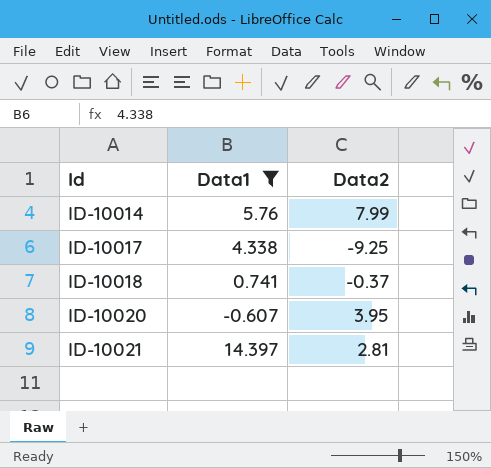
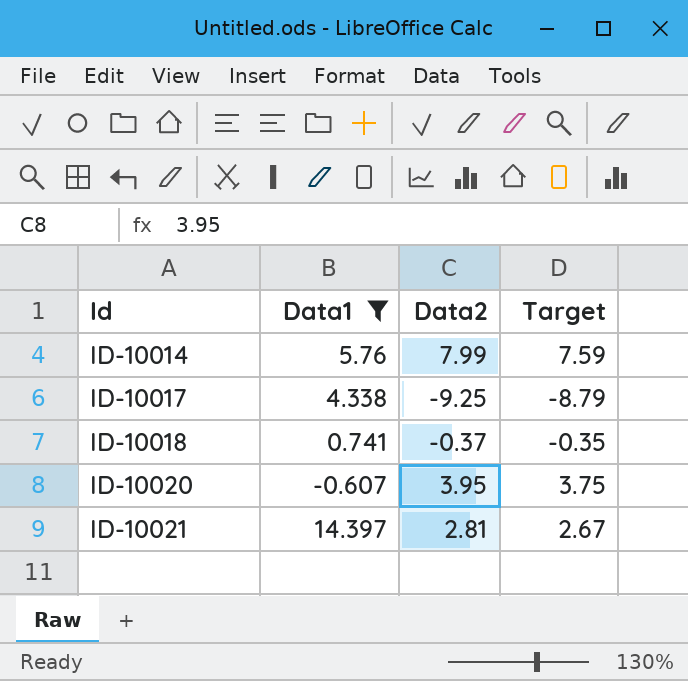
column Target | formula: none -> [Data2] * 0.95

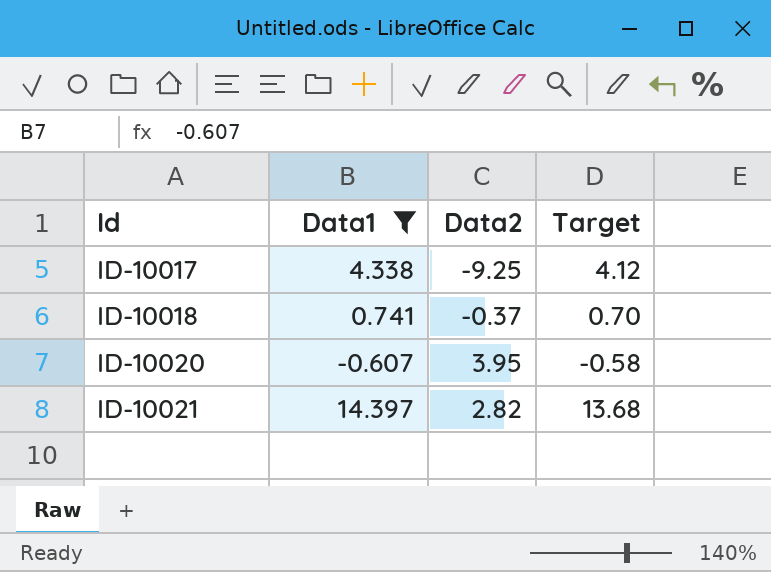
column Target | formula: [Data2] * 0.95 -> [Data1] * 0.95
row ID-10014: 5.76 | 7.99 | 7.59 -> none
ID-10021 | Data2: 2.81 -> 2.82

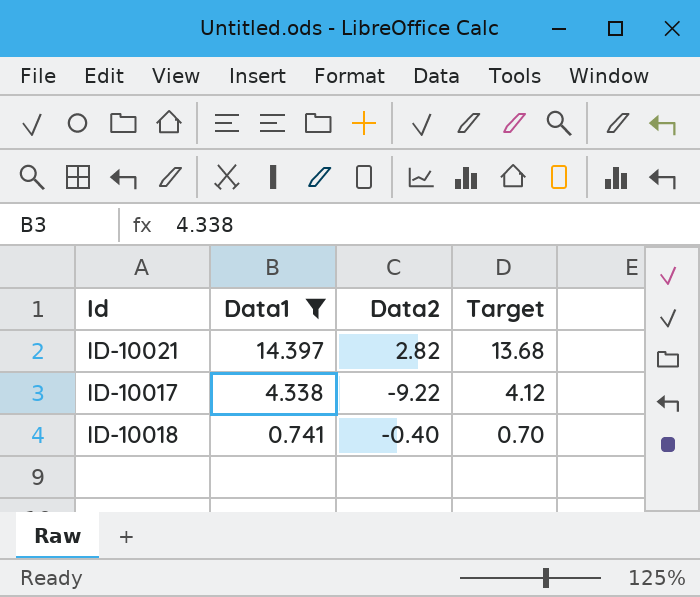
row order: Id ascending -> Data1 descending
row ID-10020: -0.607 | 3.95 | -0.58 -> none
ID-10017 | Data2: -9.25 -> -9.22
ID-10018 | Data2: -0.37 -> -0.40

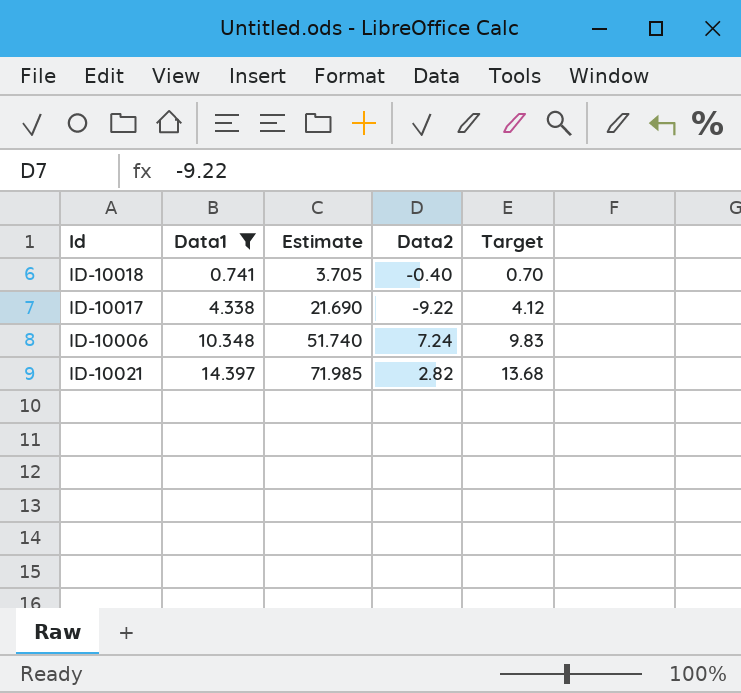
row order: Data1 descending -> Data1 ascending
column Estimate | formula: none -> [Data1] * 5
row ID-10006: none -> 10.348 | 51.740 | 7.24 | 9.83

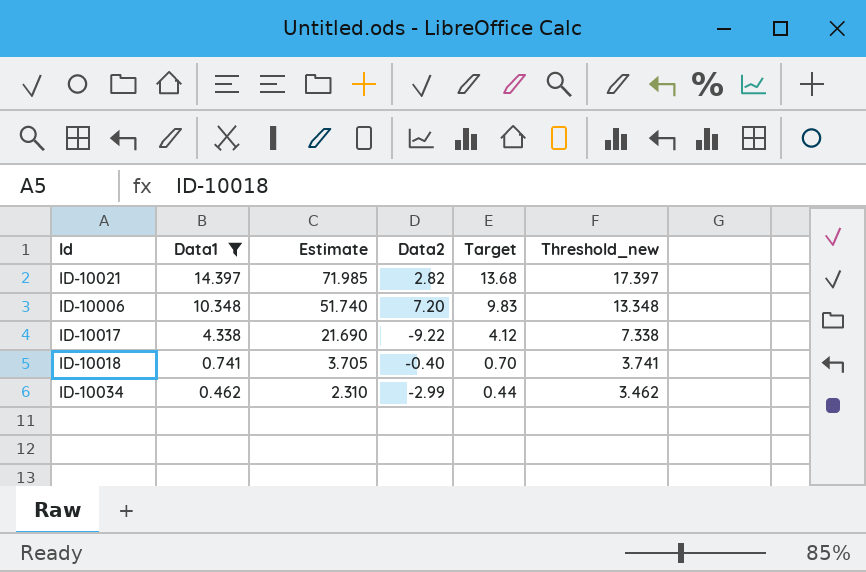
row order: Data1 ascending -> Data1 descending
column Threshold_new | formula: none -> [Data1] + 3
ID-10006 | Data2: 7.24 -> 7.20
row ID-10034: none -> 0.462 | 2.310 | -2.99 | 0.44 | 3.462

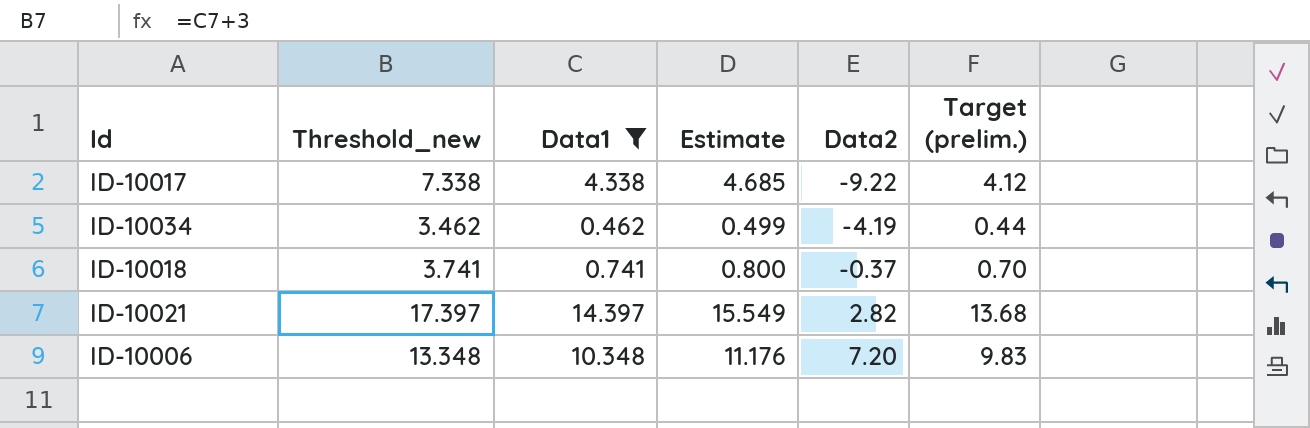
row order: Data1 descending -> Data2 ascending
column Threshold_new | position: 6 -> 2
column Estimate | formula: [Data1] * 5 -> [Data1] * 1.08
column name: Target -> Target (prelim.)
ID-10034 | Data2: -2.99 -> -4.19
ID-10018 | Data2: -0.40 -> -0.37

